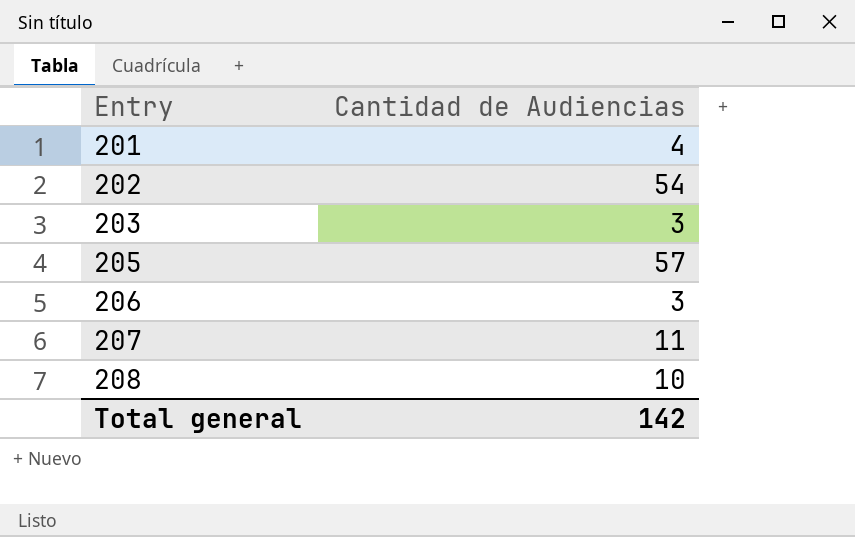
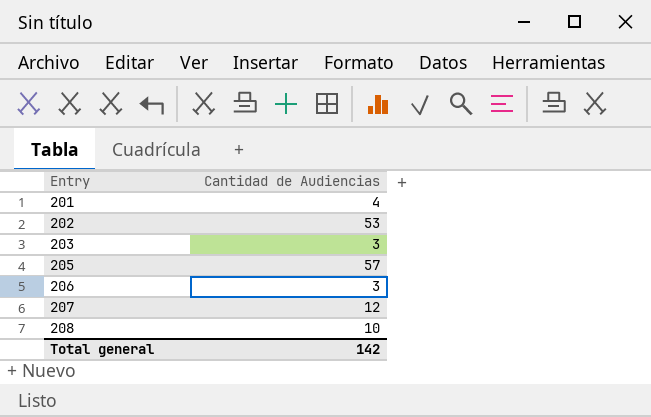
202 | Cantidad de Audiencias: 54 -> 53
207 | Cantidad de Audiencias: 11 -> 12

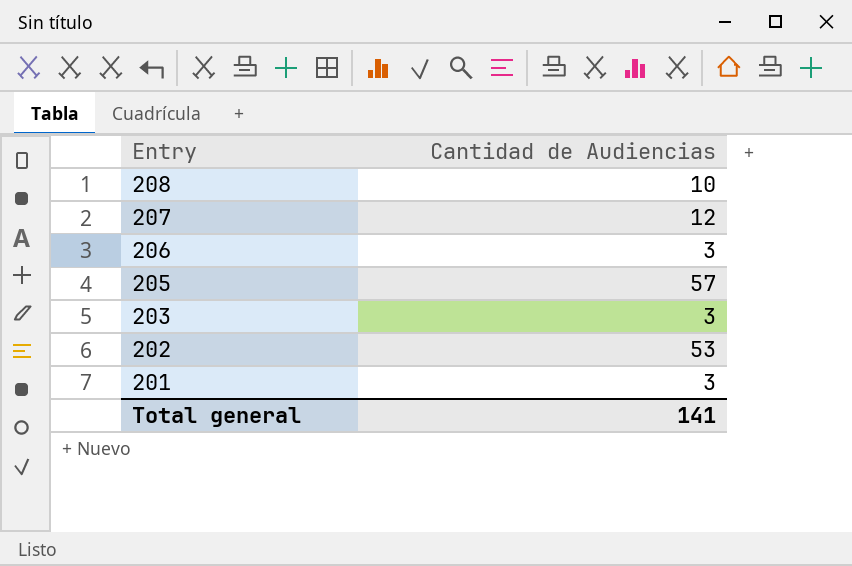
row order: Entry ascending -> Entry descending
201 | Cantidad de Audiencias: 4 -> 3
Total general | Cantidad de Audiencias: 142 -> 141

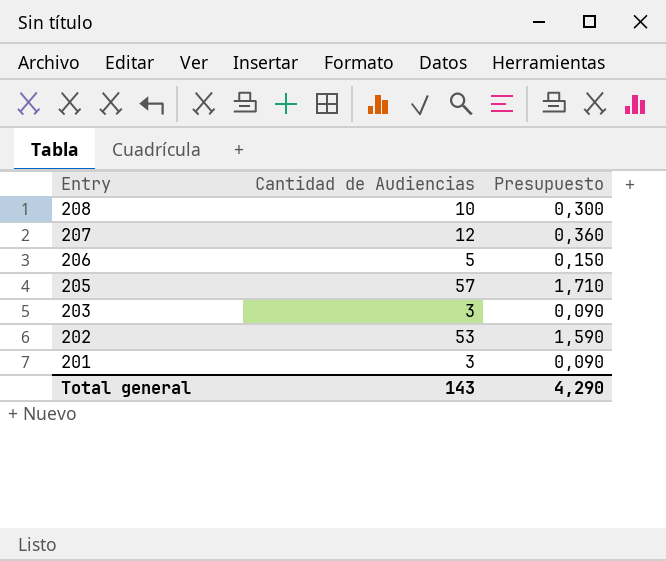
column Presupuesto | formula: none -> [Cantidad de Audiencias] * 0,03
206 | Cantidad de Audiencias: 3 -> 5
Total general | Cantidad de Audiencias: 141 -> 143

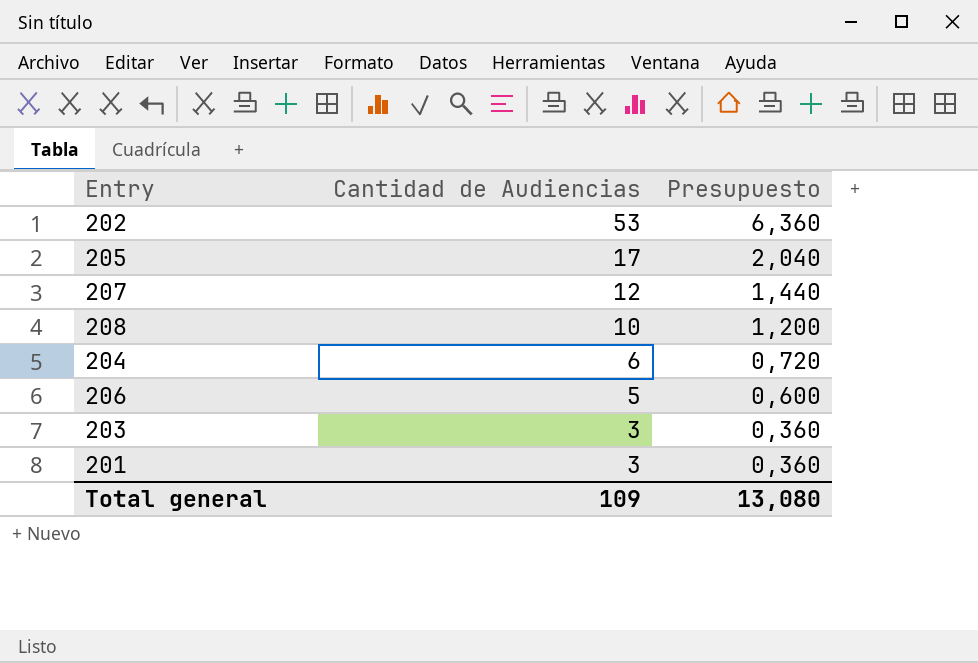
row order: Entry descending -> Cantidad de Audiencias descending
column Presupuesto | formula: [Cantidad de Audiencias] * 0,03 -> [Cantidad de Audiencias] * 0,12
205 | Cantidad de Audiencias: 57 -> 17
row 204: none -> 6 | 0,720
Total general | Cantidad de Audiencias: 143 -> 109
Total general | Presupuesto: 4,290 -> 13,080

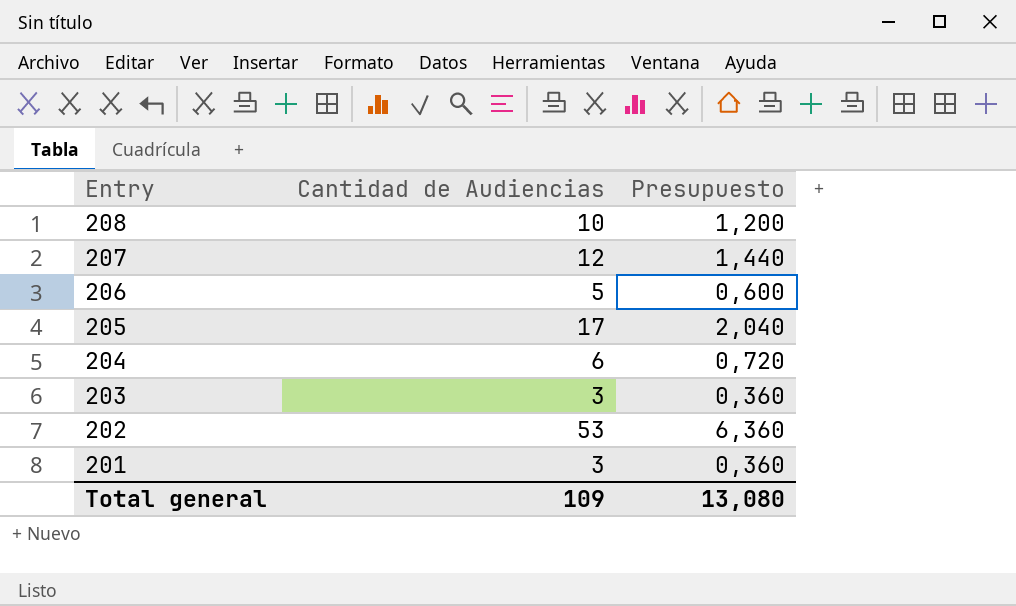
row order: Cantidad de Audiencias descending -> Entry descending

